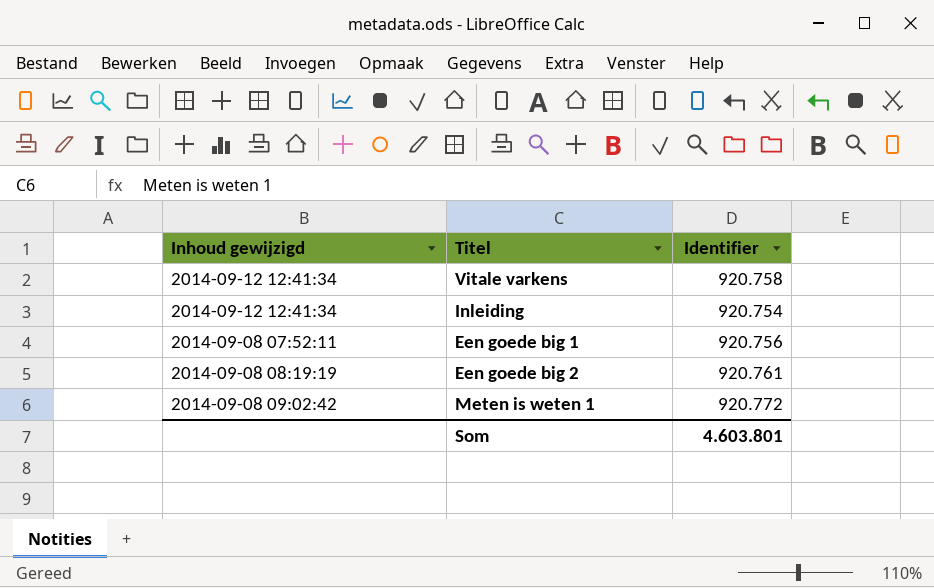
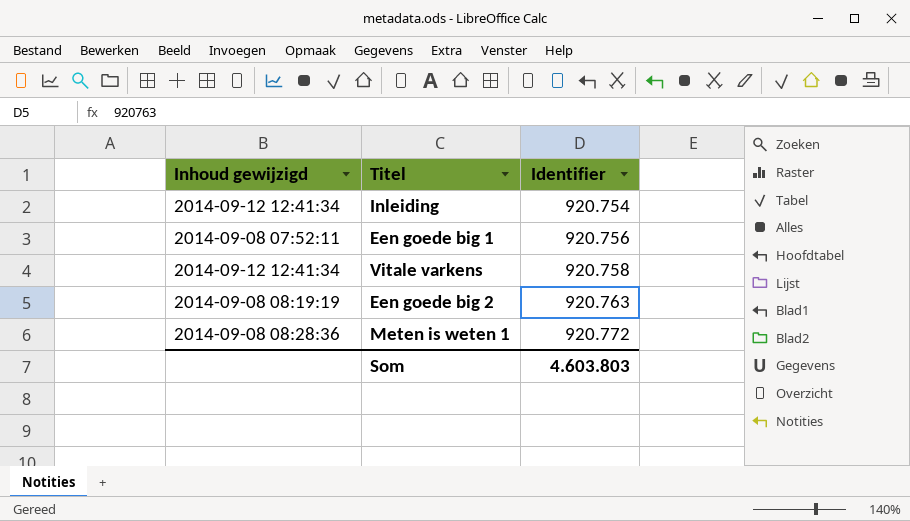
row order: none -> Identifier ascending
Een goede big 2 | Identifier: 920.761 -> 920.763
Meten is weten 1 | Inhoud gewijzigd: 2014-09-08 09:02:42 -> 2014-09-08 08:28:36
Som | Identifier: 4.603.801 -> 4.603.803

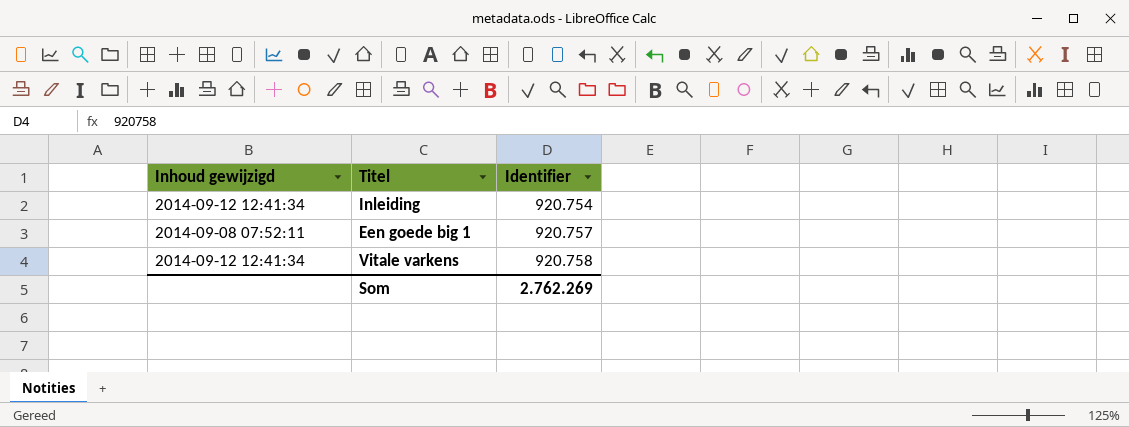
row Een goede big 2: 2014-09-08 08:19:19 | 920.763 -> none
row Meten is weten 1: 2014-09-08 08:28:36 | 920.772 -> none
Een goede big 1 | Identifier: 920.756 -> 920.757
Som | Identifier: 4.603.803 -> 2.762.269

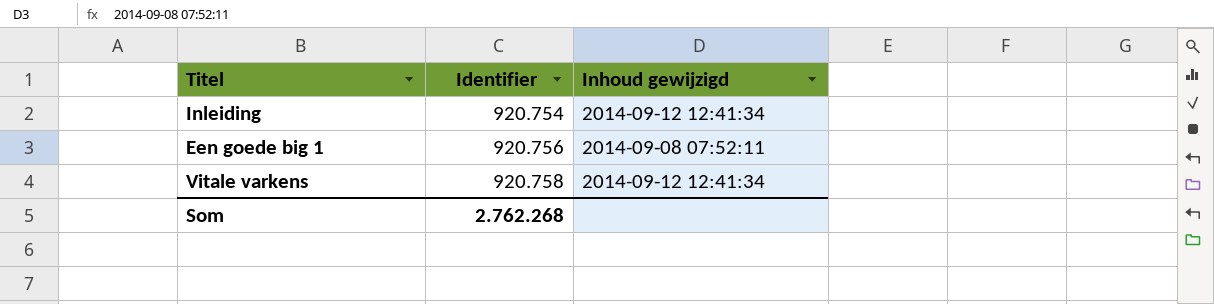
column Inhoud gewijzigd | position: 1 -> 3
Een goede big 1 | Identifier: 920.757 -> 920.756
Som | Identifier: 2.762.269 -> 2.762.268

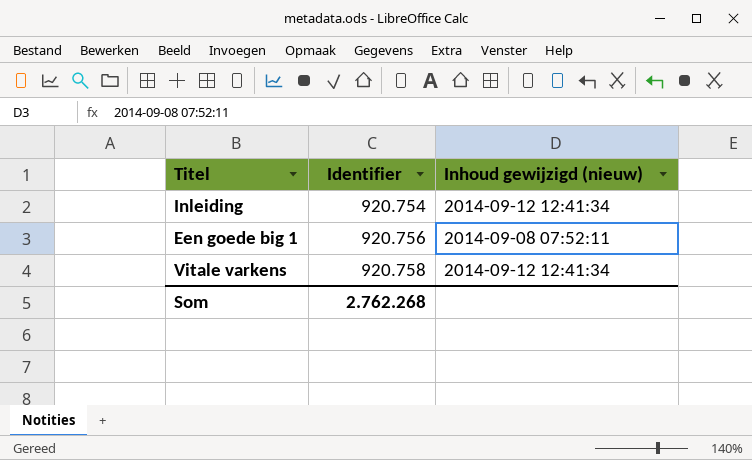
column name: Inhoud gewijzigd -> Inhoud gewijzigd (nieuw)

